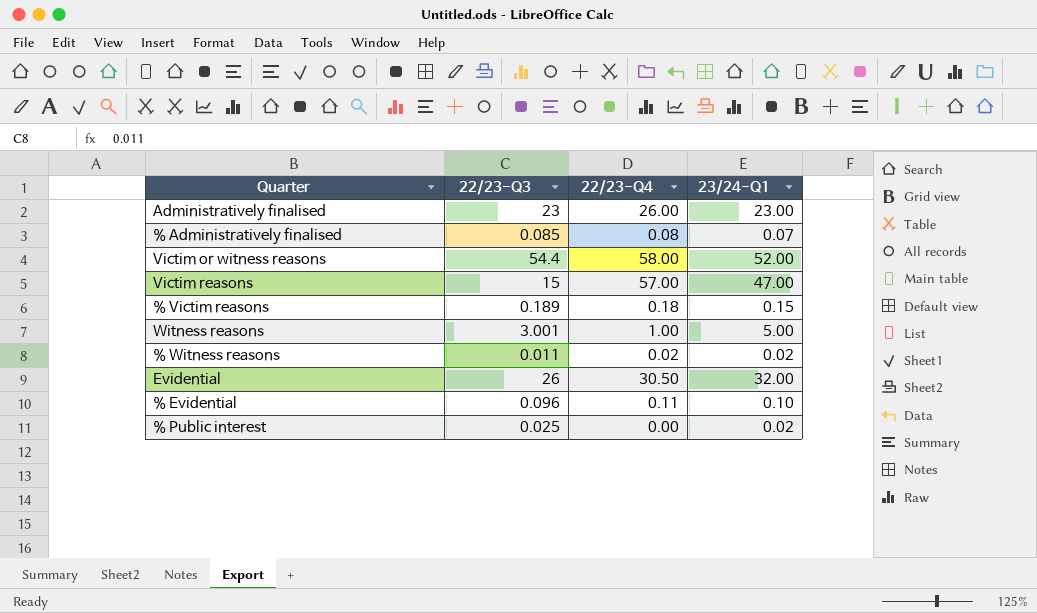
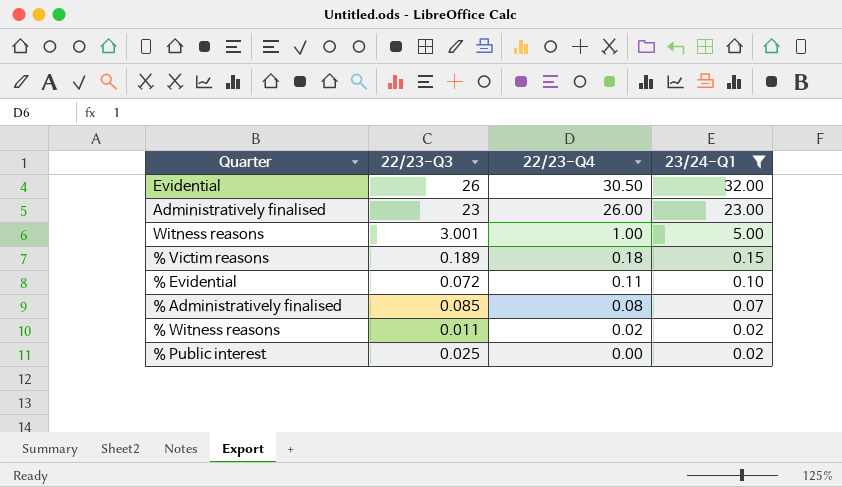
filter: none -> 23/24-Q1 <= 32.00
row order: none -> 22/23-Q4 descending
% Evidential | 22/23-Q3: 0.096 -> 0.072

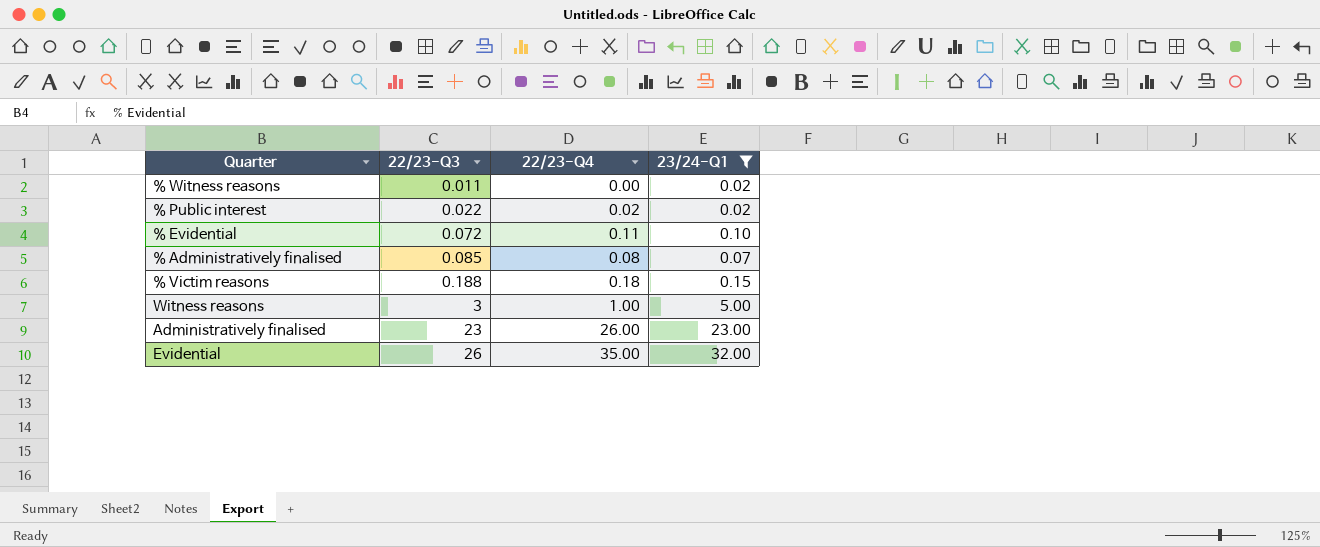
row order: 22/23-Q4 descending -> 22/23-Q3 ascending
% Witness reasons | 22/23-Q4: 0.02 -> 0.00
% Public interest | 22/23-Q3: 0.025 -> 0.022
% Public interest | 22/23-Q4: 0.00 -> 0.02
% Victim reasons | 22/23-Q3: 0.189 -> 0.188
Witness reasons | 22/23-Q3: 3.001 -> 3
Evidential | 22/23-Q4: 30.50 -> 35.00

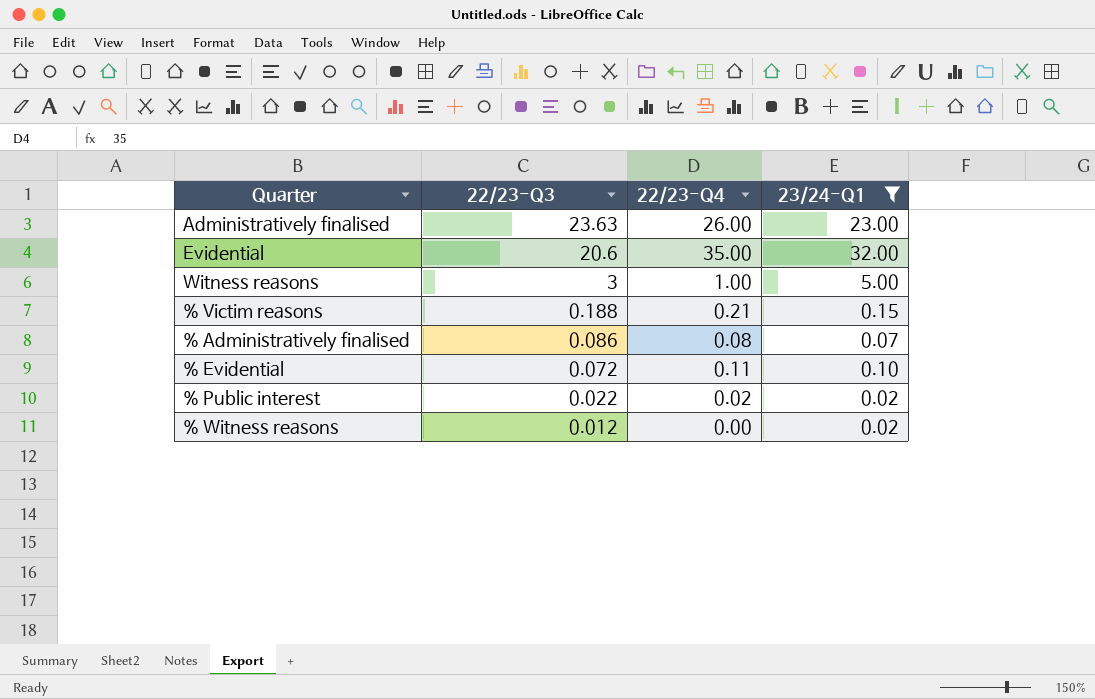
row order: 22/23-Q3 ascending -> 22/23-Q3 descending
Administratively finalised | 22/23-Q3: 23 -> 23.63
Evidential | 22/23-Q3: 26 -> 20.6
% Victim reasons | 22/23-Q4: 0.18 -> 0.21
% Administratively finalised | 22/23-Q3: 0.085 -> 0.086
% Witness reasons | 22/23-Q3: 0.011 -> 0.012

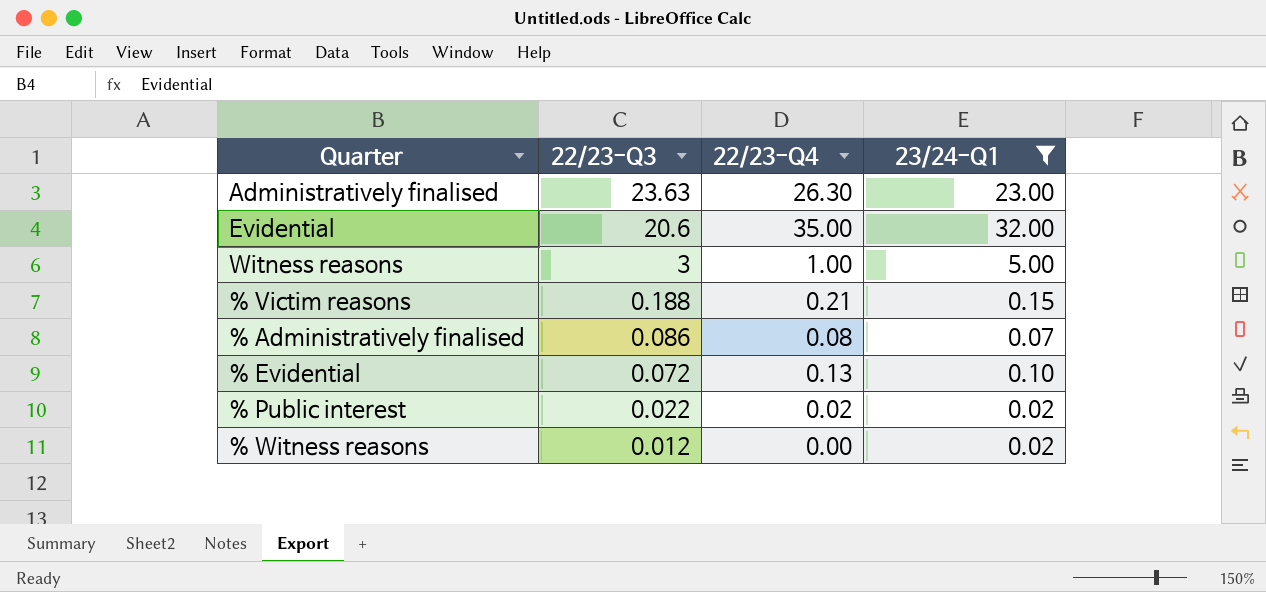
Administratively finalised | 22/23-Q4: 26.00 -> 26.30
% Evidential | 22/23-Q4: 0.11 -> 0.13

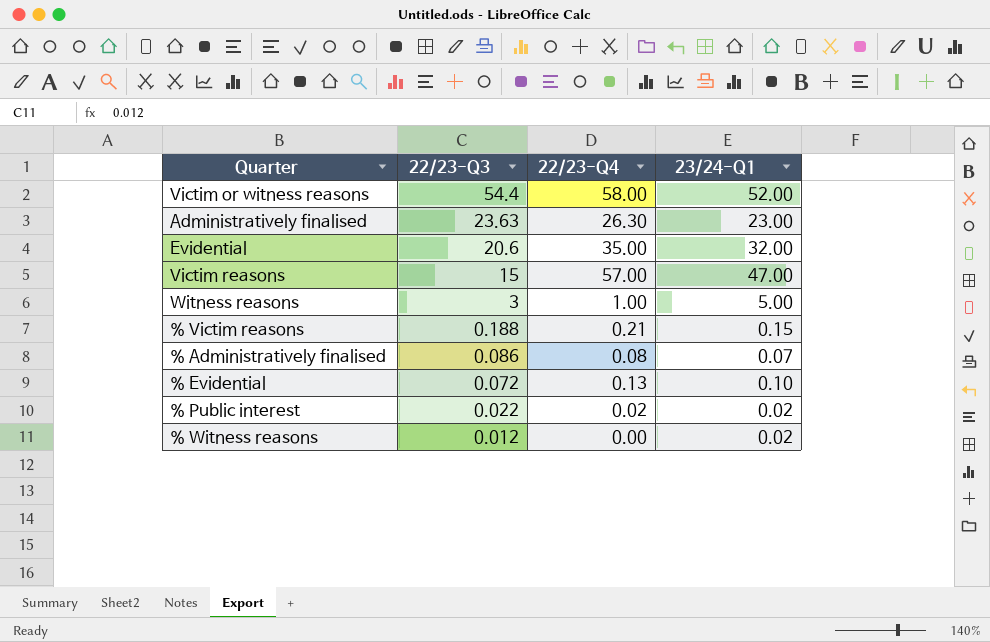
filter: 23/24-Q1 <= 32.00 -> none

